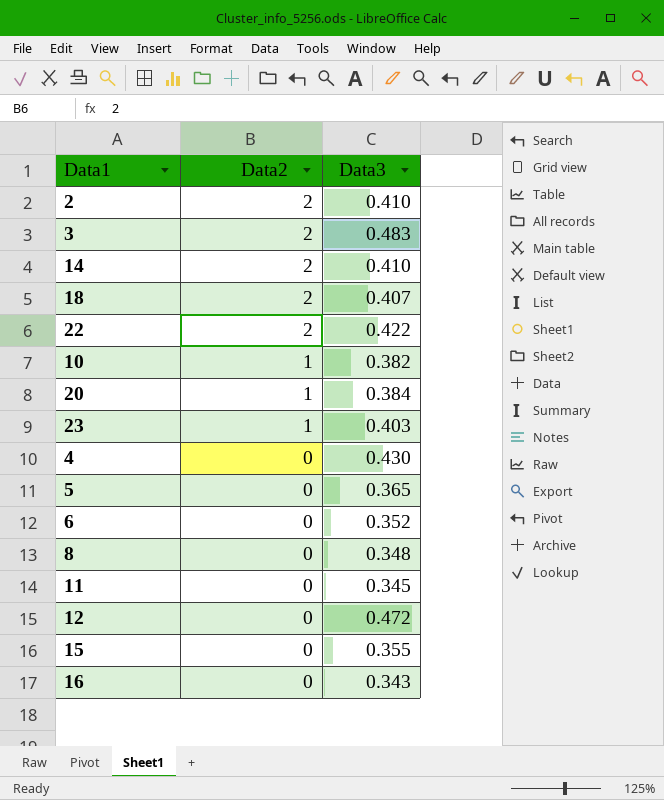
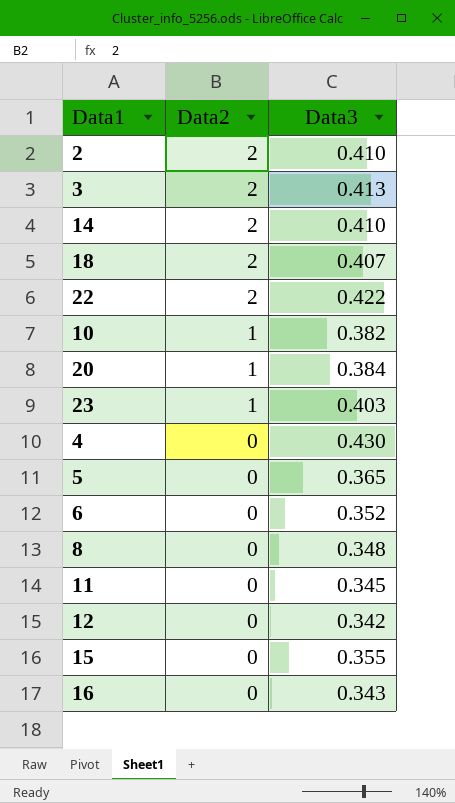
3 | Data3: 0.483 -> 0.413
12 | Data3: 0.472 -> 0.342

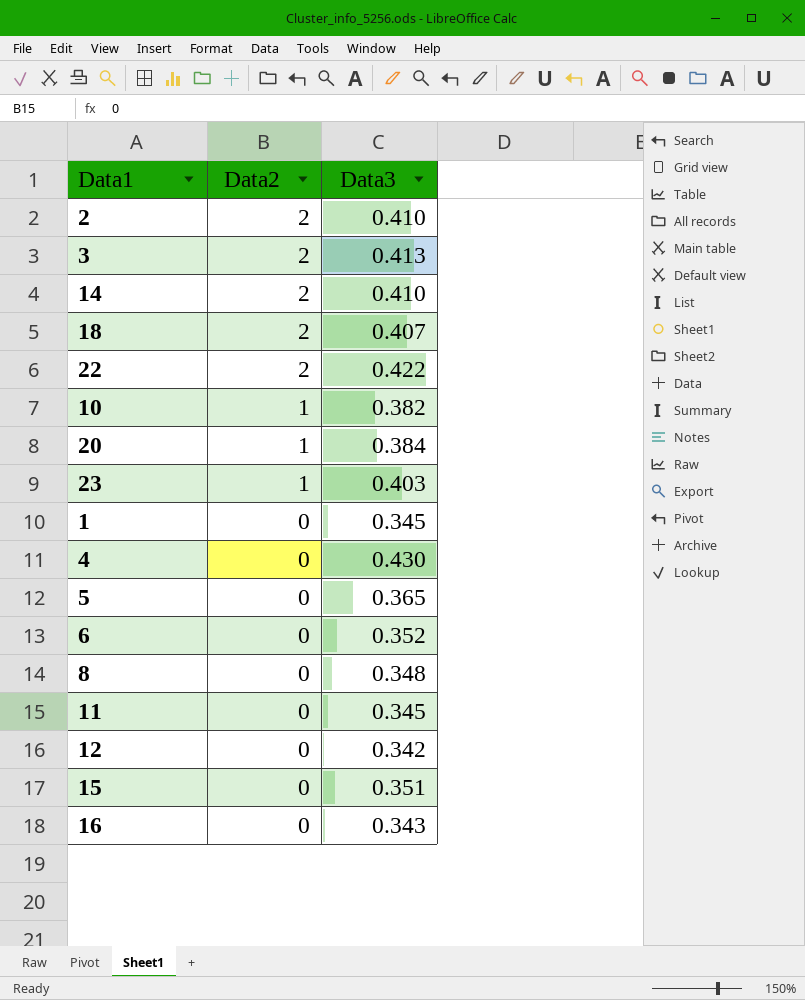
row 1: none -> 0 | 0.345
15 | Data3: 0.355 -> 0.351

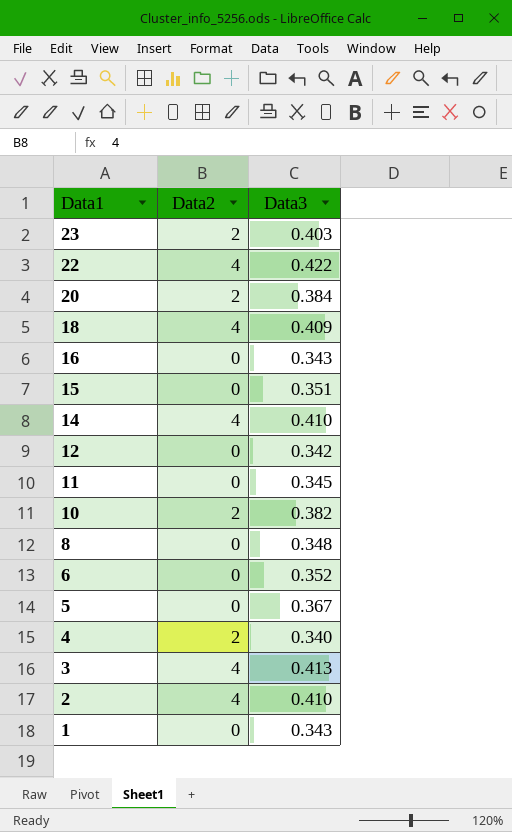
row order: Data2 descending -> Data1 descending
23 | Data2: 1 -> 2
22 | Data2: 2 -> 4
20 | Data2: 1 -> 2
18 | Data2: 2 -> 4
18 | Data3: 0.407 -> 0.409
14 | Data2: 2 -> 4
10 | Data2: 1 -> 2
5 | Data3: 0.365 -> 0.367
4 | Data2: 0 -> 2
4 | Data3: 0.430 -> 0.340
3 | Data2: 2 -> 4
2 | Data2: 2 -> 4
1 | Data3: 0.345 -> 0.343

